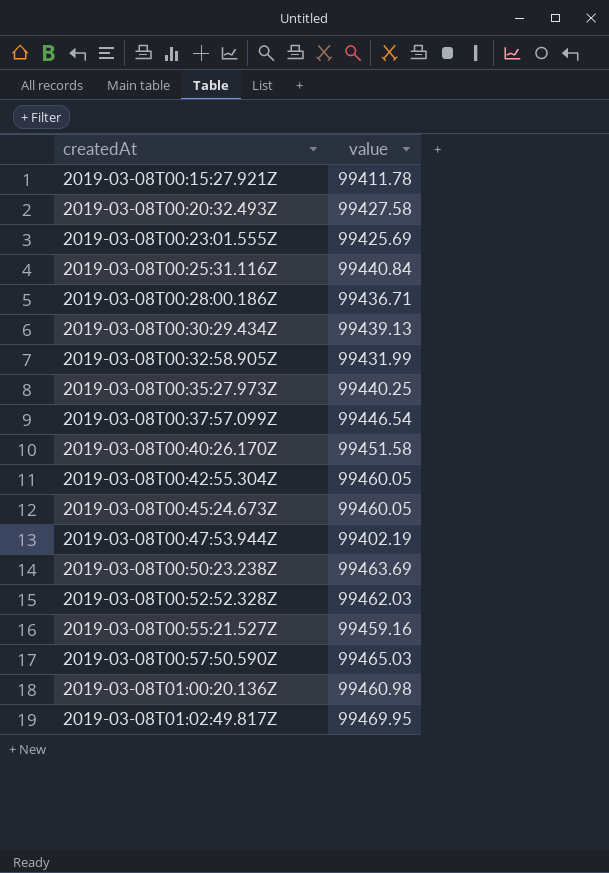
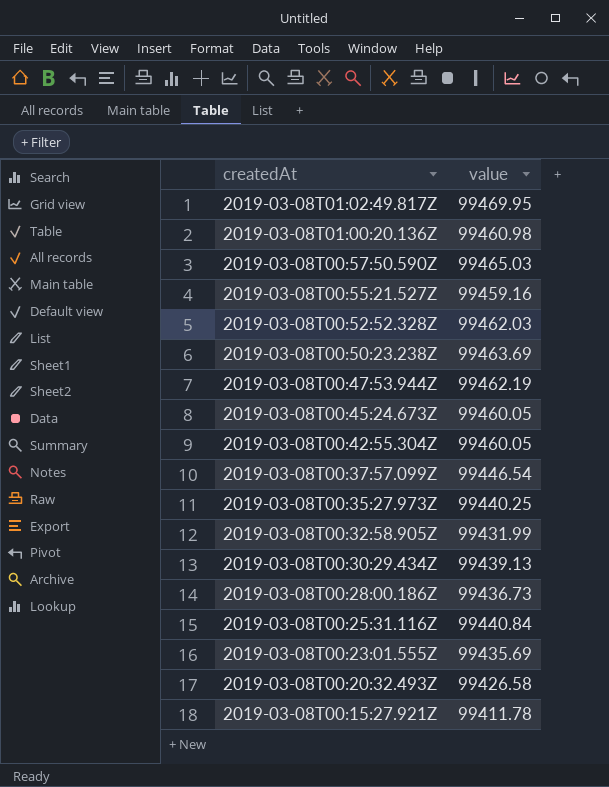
row order: createdAt ascending -> createdAt descending
row 2019-03-08T00:40:26.170Z: 99451.58 -> none
2019-03-08T00:47:53.944Z | value: 99402.19 -> 99462.19
2019-03-08T00:28:00.186Z | value: 99436.71 -> 99436.73
2019-03-08T00:23:01.555Z | value: 99425.69 -> 99435.69
2019-03-08T00:20:32.493Z | value: 99427.58 -> 99426.58

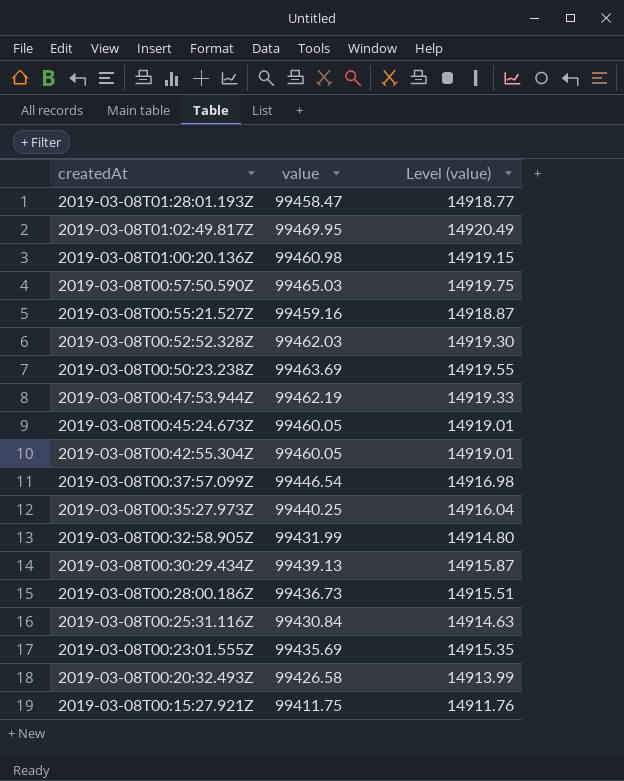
column Level (value) | formula: none -> [value] * 0.15
row 2019-03-08T01:28:01.193Z: none -> 99458.47 | 14918.77
2019-03-08T00:25:31.116Z | value: 99440.84 -> 99430.84
2019-03-08T00:15:27.921Z | value: 99411.78 -> 99411.75

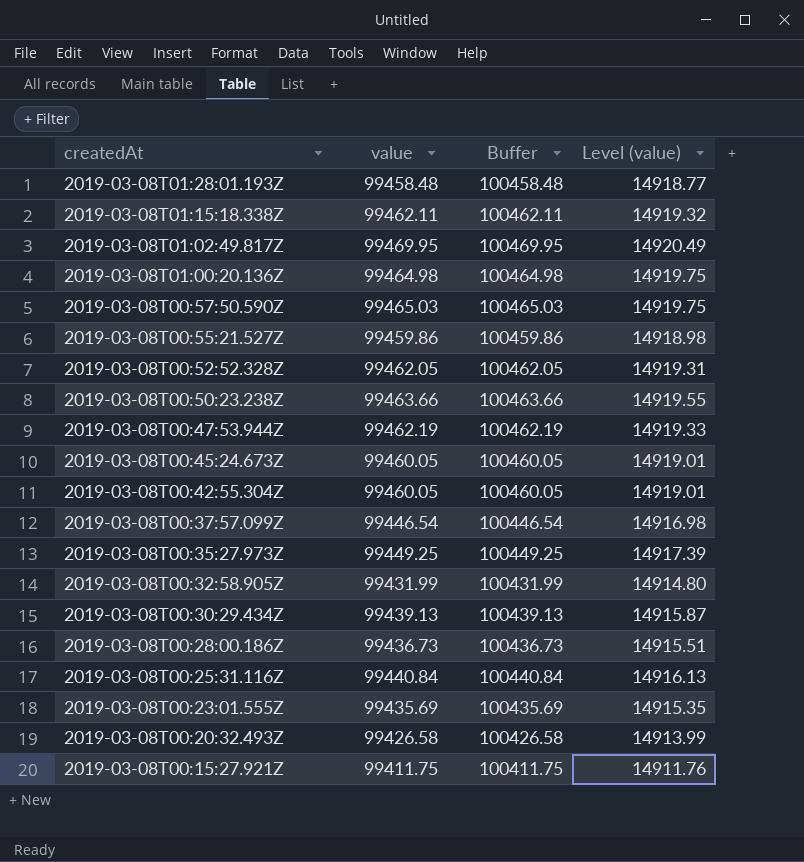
column Buffer | formula: none -> [value] + 1000
2019-03-08T01:28:01.193Z | value: 99458.47 -> 99458.48
row 2019-03-08T01:15:18.338Z: none -> 99462.11 | 100462.11 | 14919.32
2019-03-08T01:00:20.136Z | value: 99460.98 -> 99464.98
2019-03-08T01:00:20.136Z | Level (value): 14919.15 -> 14919.75
2019-03-08T00:55:21.527Z | value: 99459.16 -> 99459.86
2019-03-08T00:55:21.527Z | Level (value): 14918.87 -> 14918.98
2019-03-08T00:52:52.328Z | value: 99462.03 -> 99462.05
2019-03-08T00:52:52.328Z | Level (value): 14919.30 -> 14919.31
2019-03-08T00:50:23.238Z | value: 99463.69 -> 99463.66
2019-03-08T00:35:27.973Z | value: 99440.25 -> 99449.25
2019-03-08T00:35:27.973Z | Level (value): 14916.04 -> 14917.39
2019-03-08T00:25:31.116Z | value: 99430.84 -> 99440.84
2019-03-08T00:25:31.116Z | Level (value): 14914.63 -> 14916.13

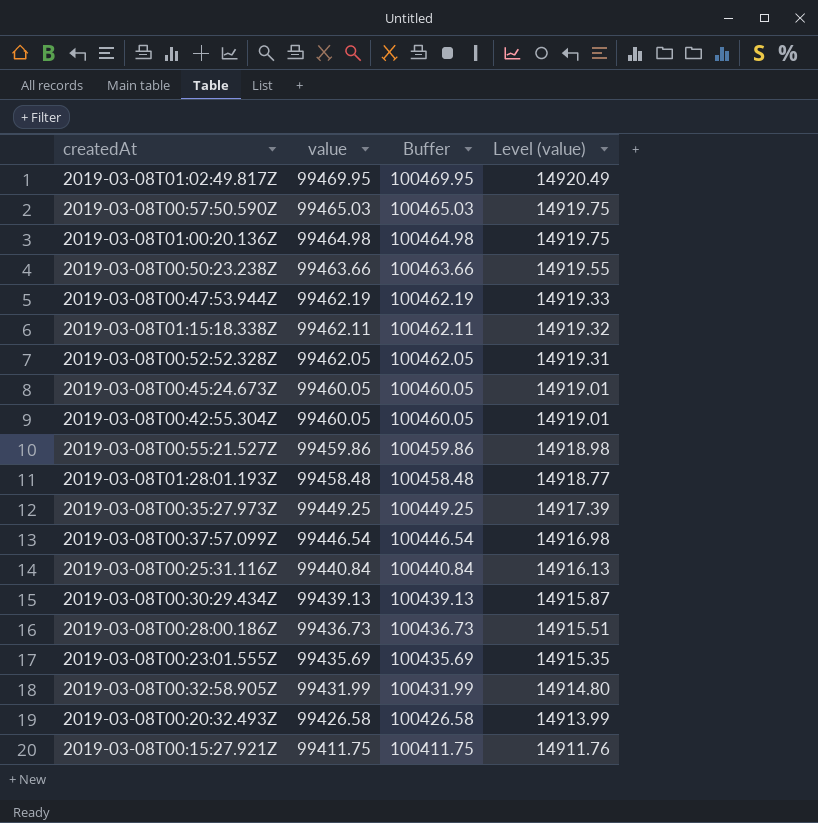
row order: createdAt descending -> value descending

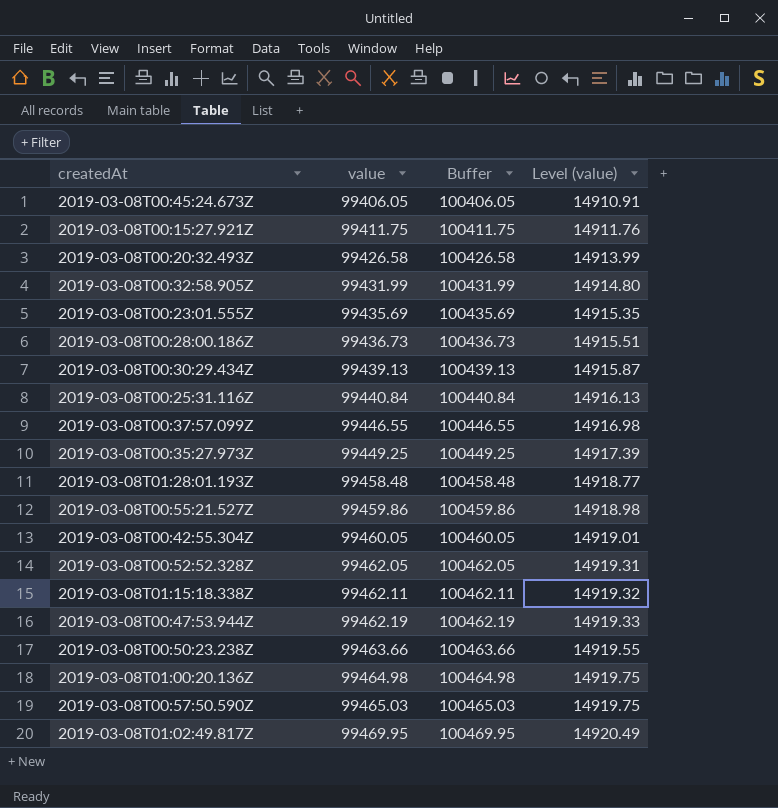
row order: value descending -> value ascending
2019-03-08T00:45:24.673Z | value: 99460.05 -> 99406.05
2019-03-08T00:45:24.673Z | Buffer: 100460.05 -> 100406.05
2019-03-08T00:45:24.673Z | Level (value): 14919.01 -> 14910.91
2019-03-08T00:37:57.099Z | value: 99446.54 -> 99446.55
2019-03-08T00:37:57.099Z | Buffer: 100446.54 -> 100446.55

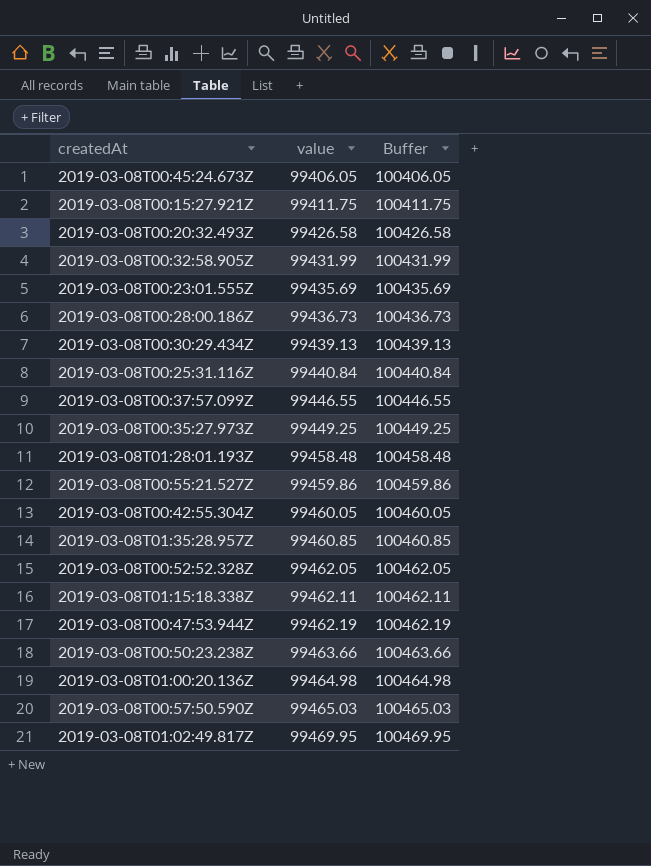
column Level (value) | formula: [value] * 0.15 -> none
row 2019-03-08T01:35:28.957Z: none -> 99460.85 | 100460.85

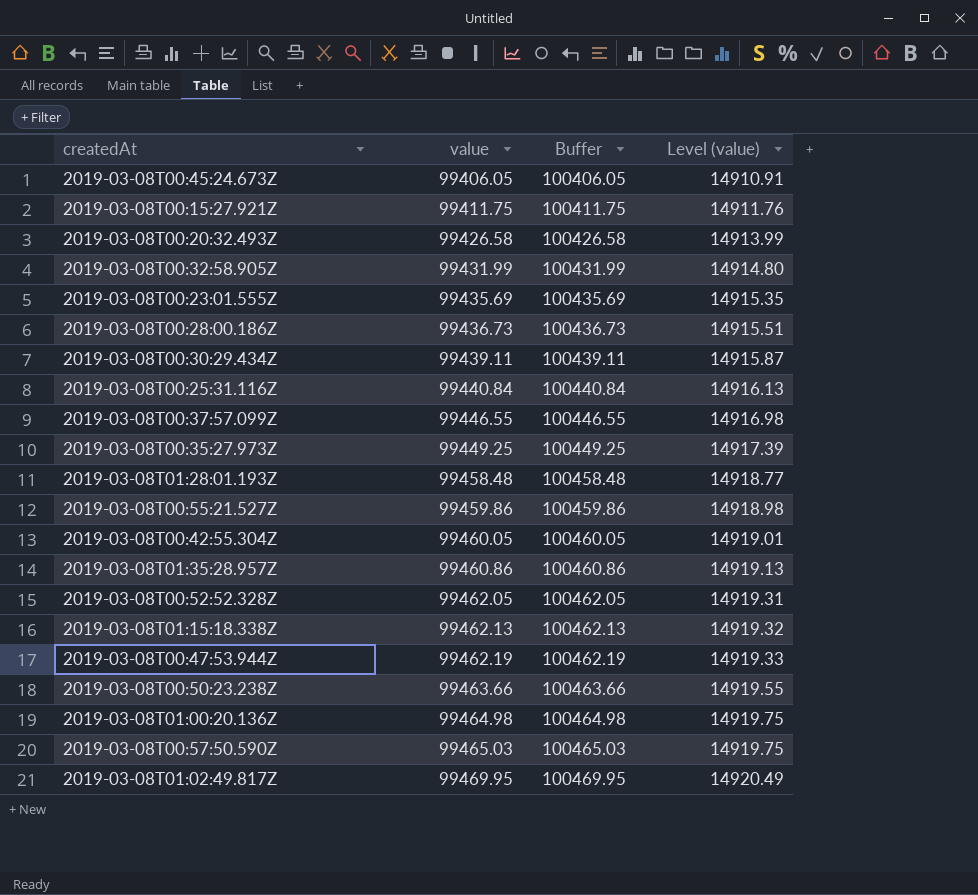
column Level (value) | formula: none -> [value] * 0.15
2019-03-08T00:30:29.434Z | value: 99439.13 -> 99439.11
2019-03-08T00:30:29.434Z | Buffer: 100439.13 -> 100439.11
2019-03-08T01:35:28.957Z | value: 99460.85 -> 99460.86
2019-03-08T01:35:28.957Z | Buffer: 100460.85 -> 100460.86
2019-03-08T01:15:18.338Z | value: 99462.11 -> 99462.13
2019-03-08T01:15:18.338Z | Buffer: 100462.11 -> 100462.13

